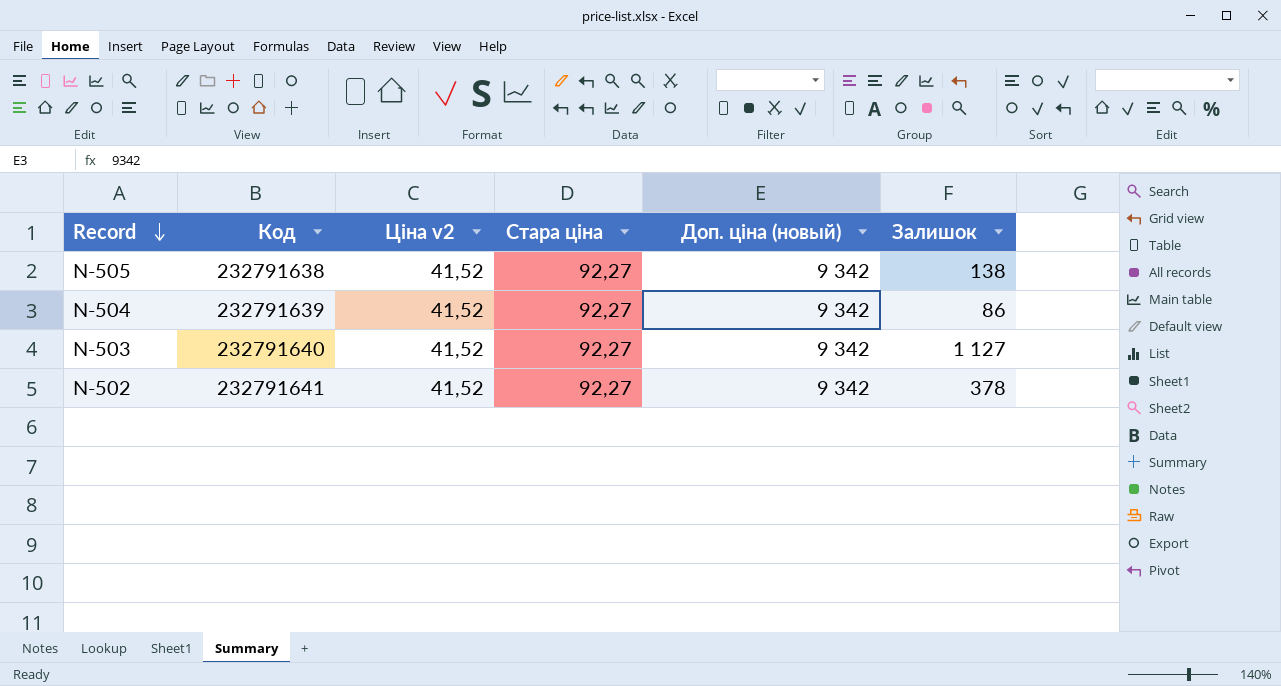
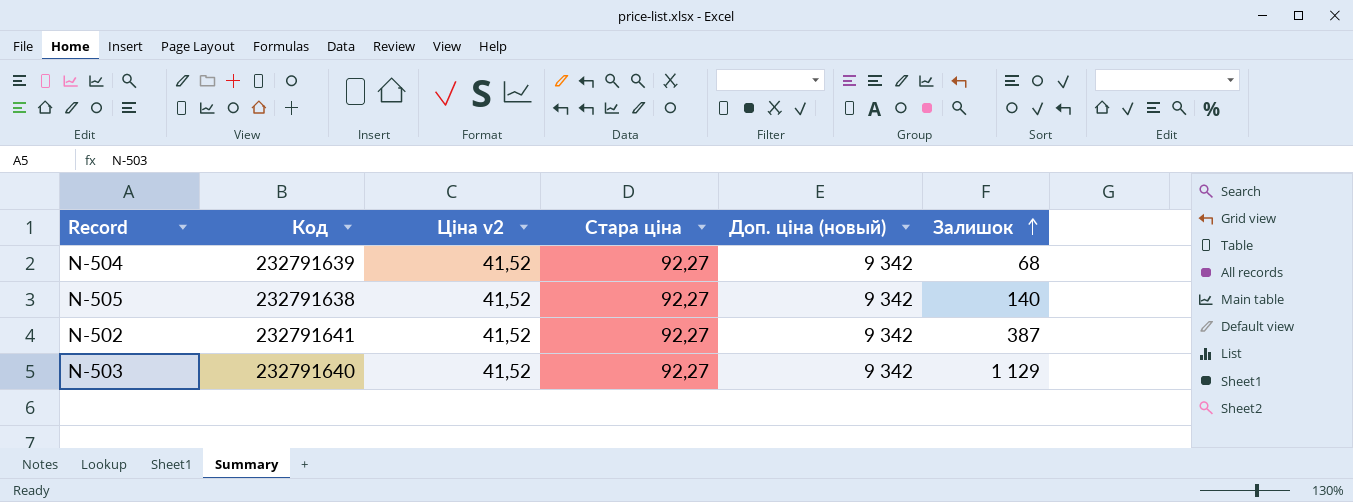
row order: Record descending -> Залишок ascending
N-504 | Залишок: 86 -> 68
N-505 | Залишок: 138 -> 140
N-502 | Залишок: 378 -> 387
N-503 | Залишок: 1 127 -> 1 129

